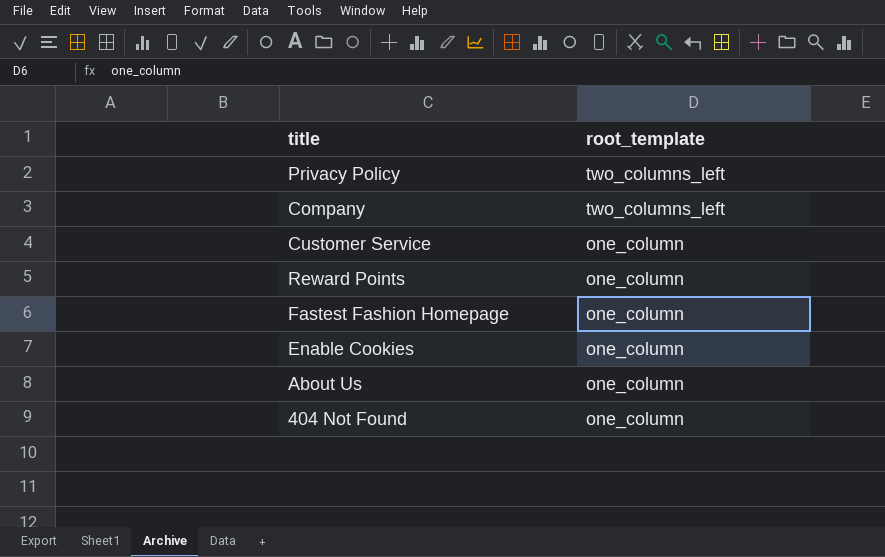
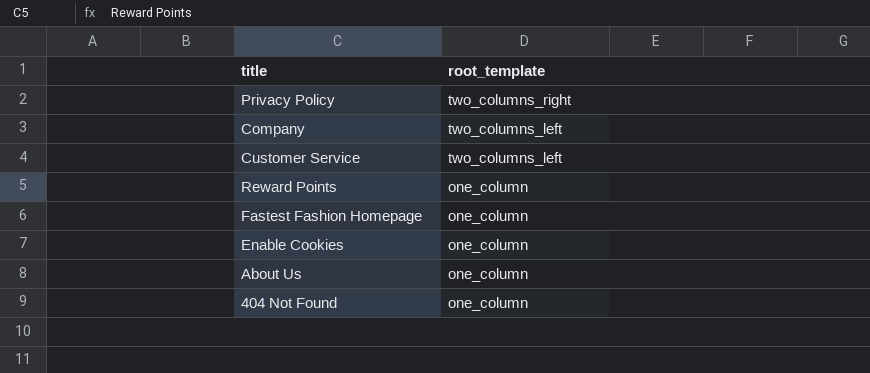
Privacy Policy | root_template: two_columns_left -> two_columns_right
Customer Service | root_template: one_column -> two_columns_left

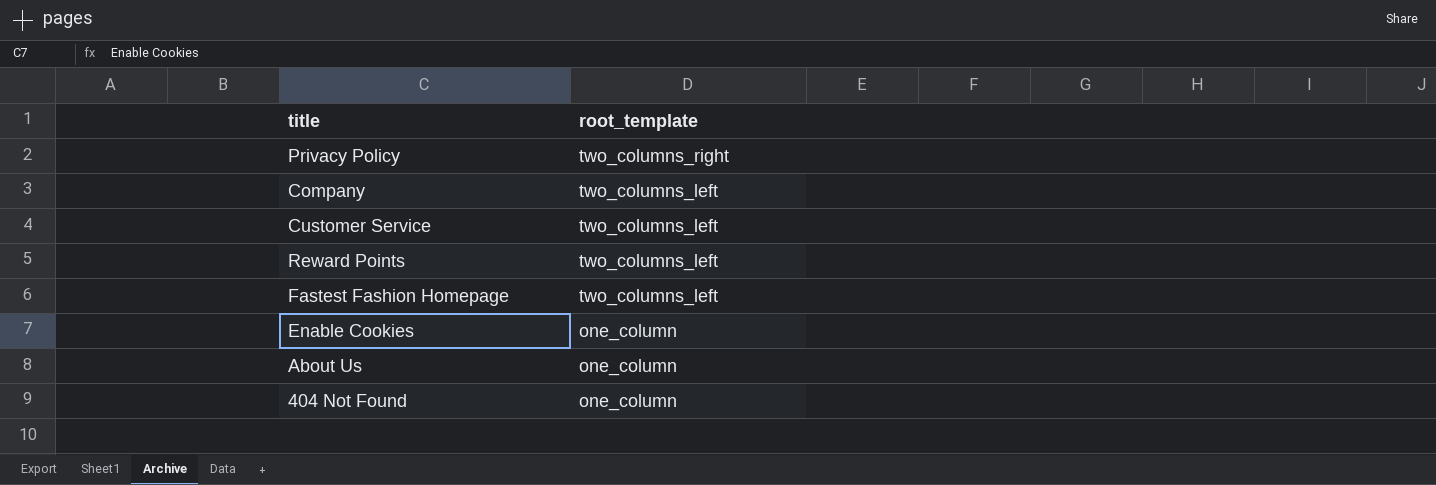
Reward Points | root_template: one_column -> two_columns_left
Fastest Fashion Homepage | root_template: one_column -> two_columns_left

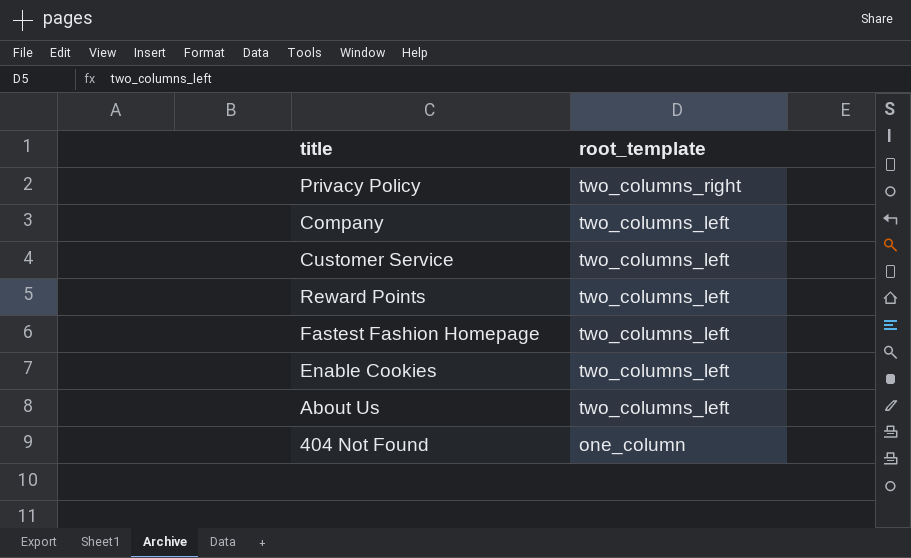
Enable Cookies | root_template: one_column -> two_columns_left
About Us | root_template: one_column -> two_columns_left

